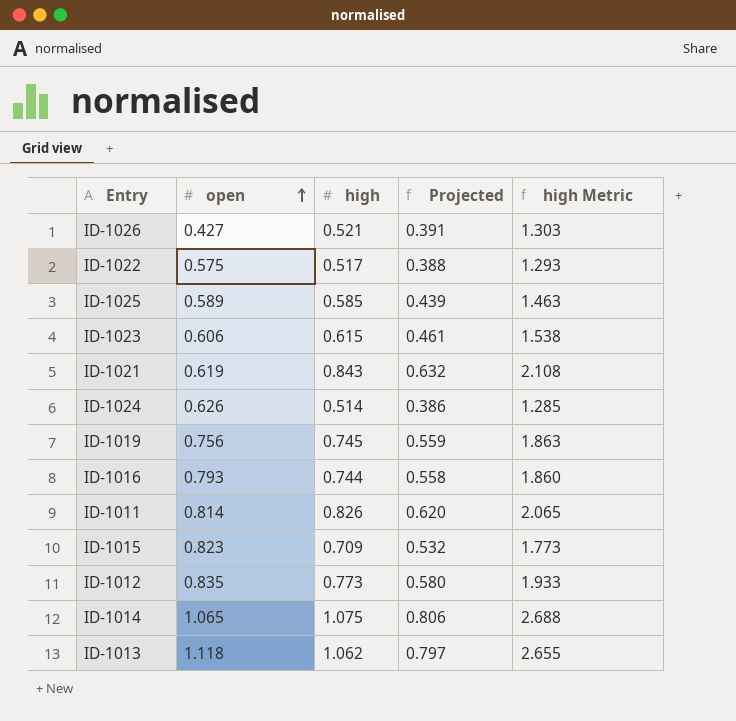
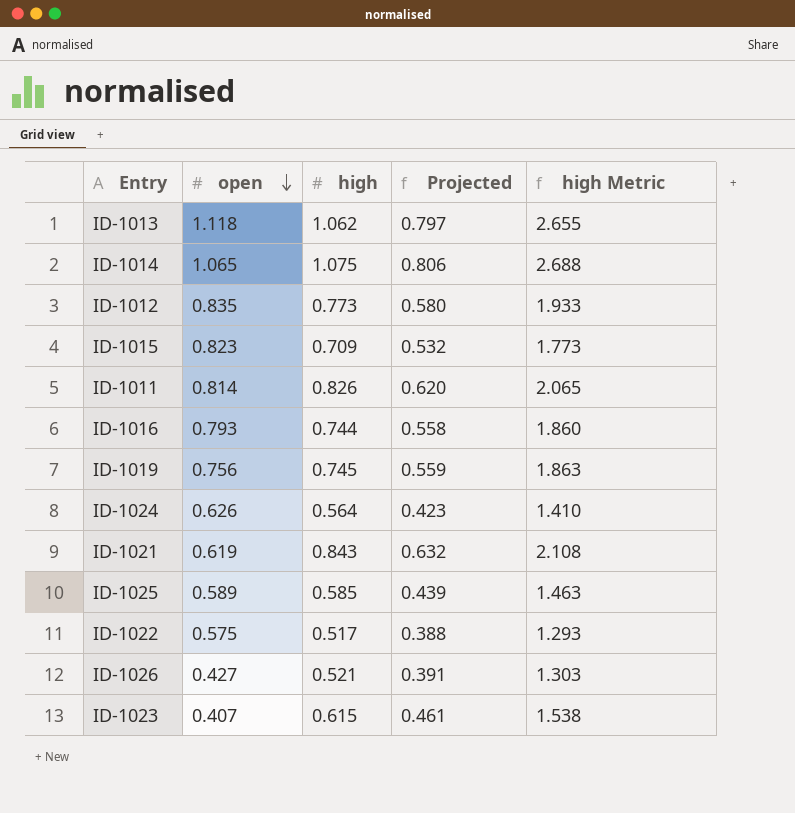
row order: open ascending -> open descending
ID-1024 | high: 0.514 -> 0.564
ID-1024 | Projected: 0.386 -> 0.423
ID-1024 | high Metric: 1.285 -> 1.410
ID-1023 | open: 0.606 -> 0.407

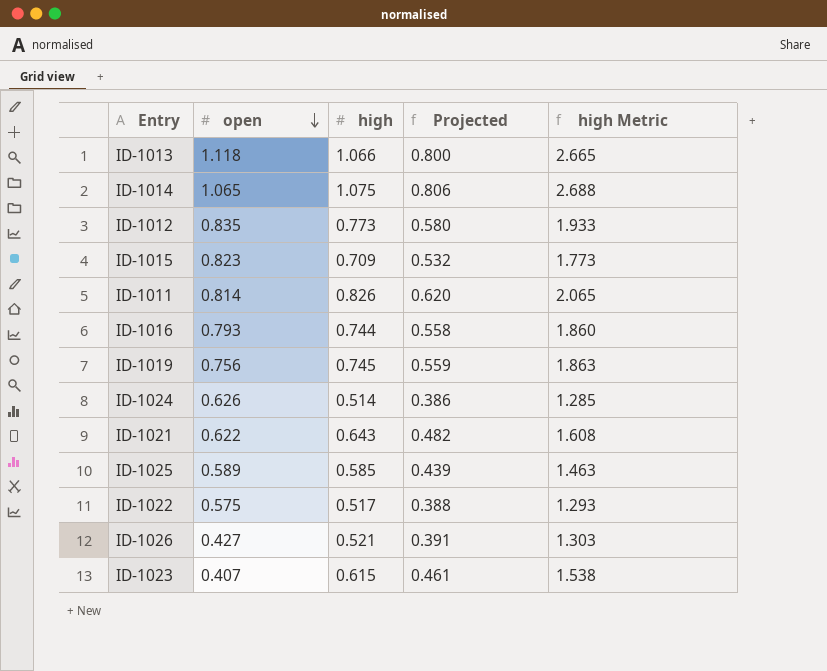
ID-1013 | high: 1.062 -> 1.066
ID-1013 | Projected: 0.797 -> 0.800
ID-1013 | high Metric: 2.655 -> 2.665
ID-1024 | high: 0.564 -> 0.514
ID-1024 | Projected: 0.423 -> 0.386
ID-1024 | high Metric: 1.410 -> 1.285
ID-1021 | open: 0.619 -> 0.622
ID-1021 | high: 0.843 -> 0.643
ID-1021 | Projected: 0.632 -> 0.482
ID-1021 | high Metric: 2.108 -> 1.608

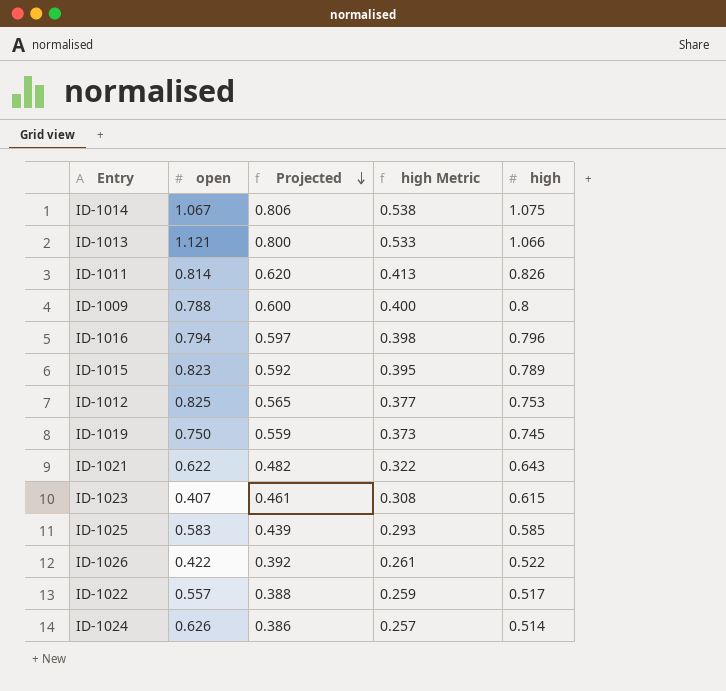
row order: open descending -> Projected descending
column high Metric | formula: [high] * 2.5 -> [high] * 0.5
column high | position: 3 -> 5
ID-1014 | open: 1.065 -> 1.067
ID-1013 | open: 1.118 -> 1.121
row ID-1009: none -> 0.788 | 0.600 | 0.400 | 0.8
ID-1016 | open: 0.793 -> 0.794
ID-1016 | Projected: 0.558 -> 0.597
ID-1016 | high: 0.744 -> 0.796
ID-1015 | Projected: 0.532 -> 0.592
ID-1015 | high: 0.709 -> 0.789
ID-1012 | open: 0.835 -> 0.825
ID-1012 | Projected: 0.580 -> 0.565
ID-1012 | high: 0.773 -> 0.753
ID-1019 | open: 0.756 -> 0.750
ID-1025 | open: 0.589 -> 0.583
ID-1026 | open: 0.427 -> 0.422
ID-1026 | Projected: 0.391 -> 0.392
ID-1026 | high: 0.521 -> 0.522
ID-1022 | open: 0.575 -> 0.557

